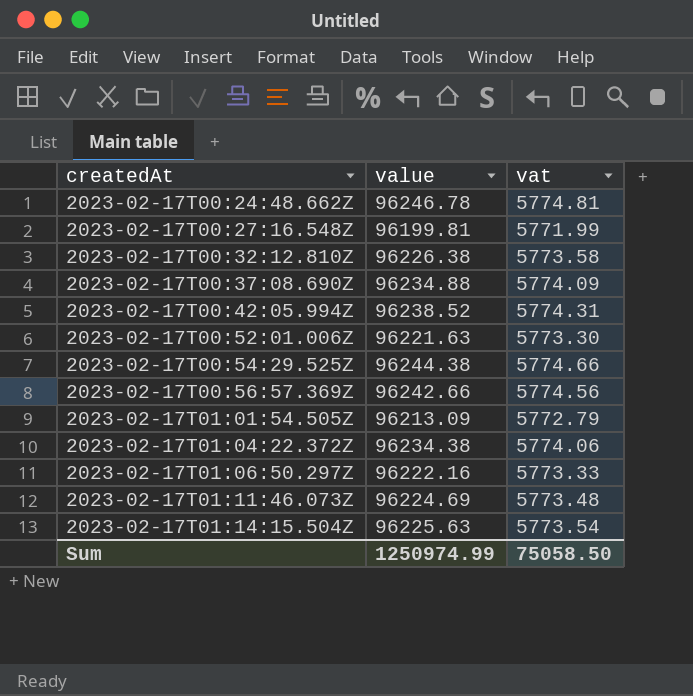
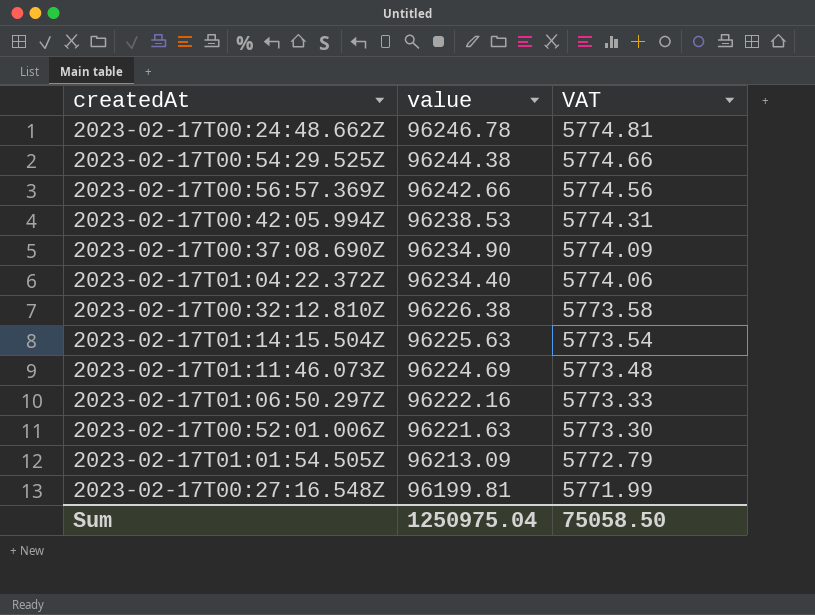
row order: createdAt ascending -> value descending
column name: vat -> VAT
2023-02-17T00:42:05.994Z | value: 96238.52 -> 96238.53
2023-02-17T00:37:08.690Z | value: 96234.88 -> 96234.90
2023-02-17T01:04:22.372Z | value: 96234.38 -> 96234.40
Sum | value: 1250974.99 -> 1250975.04

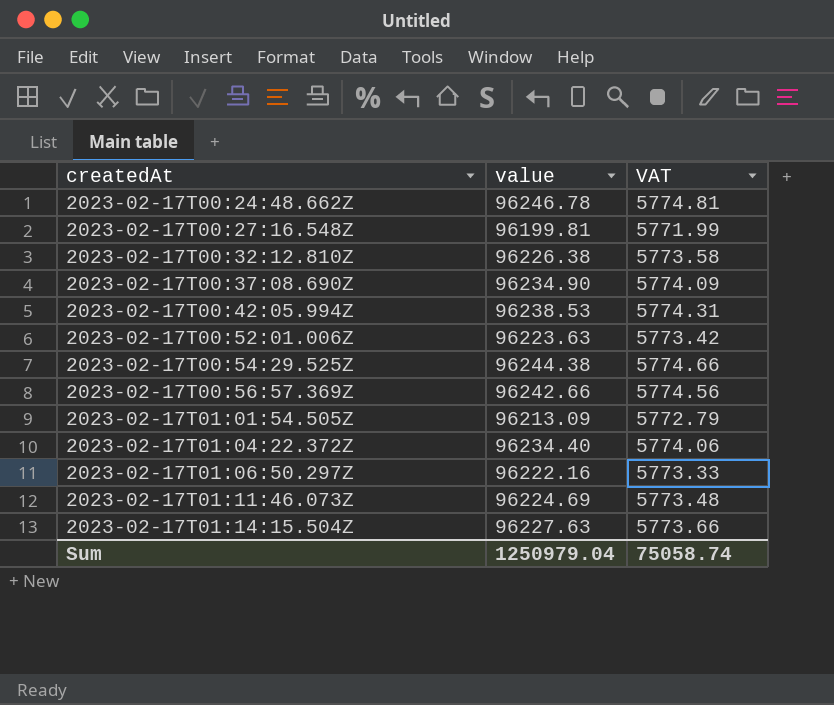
row order: value descending -> createdAt ascending
2023-02-17T00:52:01.006Z | value: 96221.63 -> 96223.63
2023-02-17T00:52:01.006Z | VAT: 5773.30 -> 5773.42
2023-02-17T01:14:15.504Z | value: 96225.63 -> 96227.63
2023-02-17T01:14:15.504Z | VAT: 5773.54 -> 5773.66
Sum | value: 1250975.04 -> 1250979.04
Sum | VAT: 75058.50 -> 75058.74

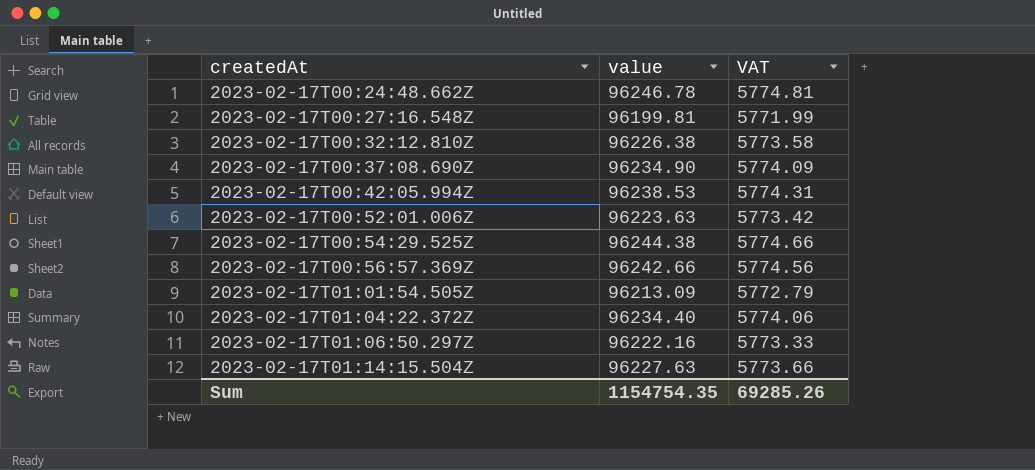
row 2023-02-17T01:11:46.073Z: 96224.69 | 5773.48 -> none
Sum | value: 1250979.04 -> 1154754.35
Sum | VAT: 75058.74 -> 69285.26

